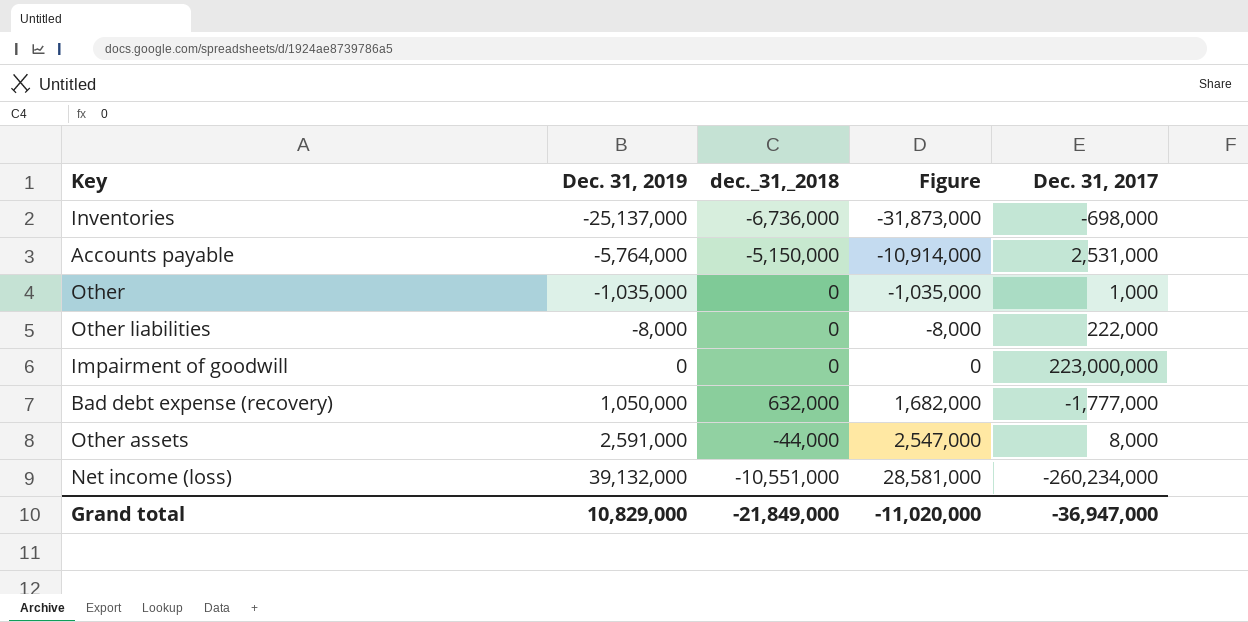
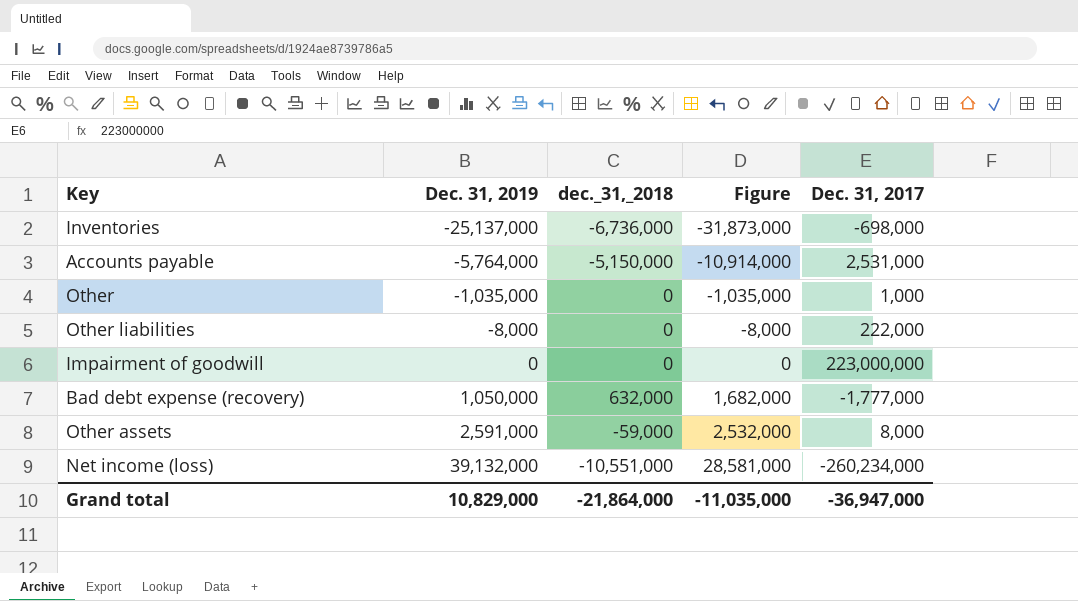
Other assets | dec._31,_2018: -44,000 -> -59,000
Other assets | Figure: 2,547,000 -> 2,532,000
Grand total | dec._31,_2018: -21,849,000 -> -21,864,000
Grand total | Figure: -11,020,000 -> -11,035,000

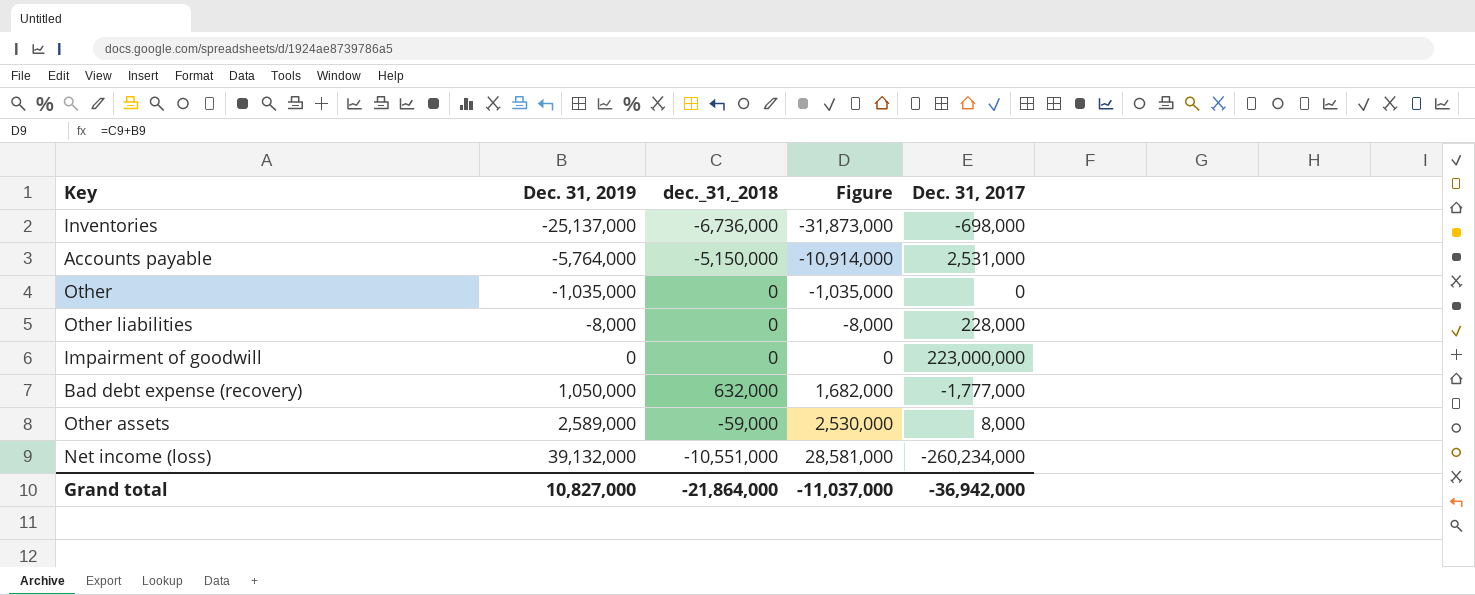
Other | Dec. 31, 2017: 1,000 -> 0
Other liabilities | Dec. 31, 2017: 222,000 -> 228,000
Other assets | Dec. 31, 2019: 2,591,000 -> 2,589,000
Other assets | Figure: 2,532,000 -> 2,530,000
Grand total | Dec. 31, 2019: 10,829,000 -> 10,827,000
Grand total | Figure: -11,035,000 -> -11,037,000
Grand total | Dec. 31, 2017: -36,947,000 -> -36,942,000

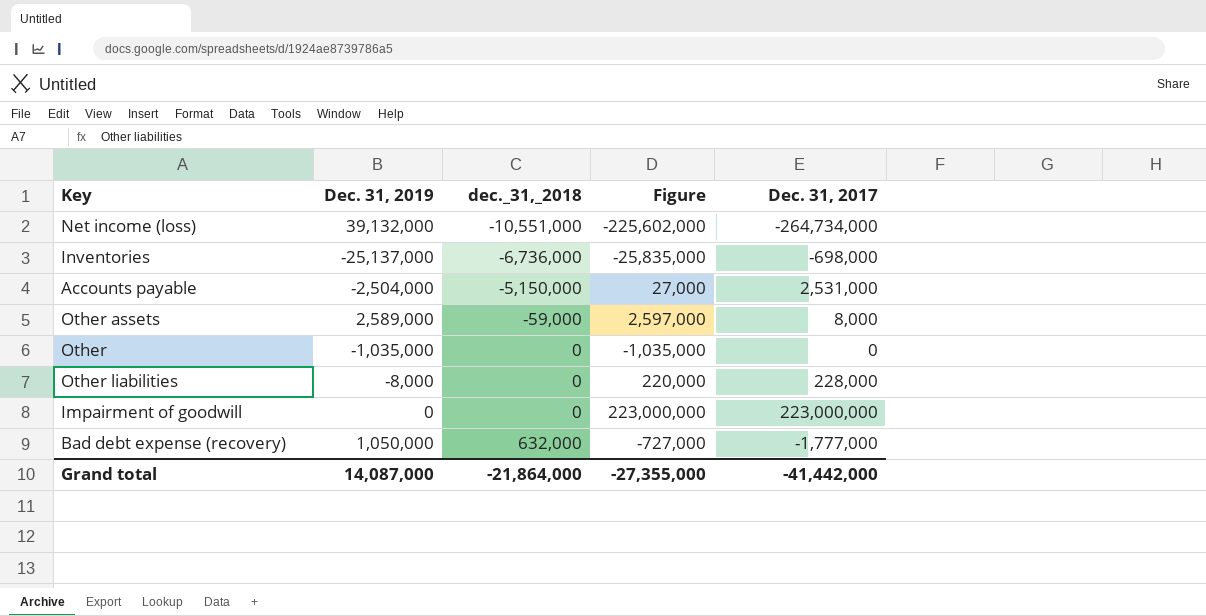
row order: Dec. 31, 2019 ascending -> dec._31,_2018 ascending
column Figure | formula: [Dec. 31, 2019] + [dec._31,_2018] -> [Dec. 31, 2019] + [Dec. 31, 2017]
Net income (loss) | Dec. 31, 2017: -260,234,000 -> -264,734,000
Accounts payable | Dec. 31, 2019: -5,764,000 -> -2,504,000
Grand total | Dec. 31, 2019: 10,827,000 -> 14,087,000
Grand total | Figure: -11,037,000 -> -27,355,000
Grand total | Dec. 31, 2017: -36,942,000 -> -41,442,000

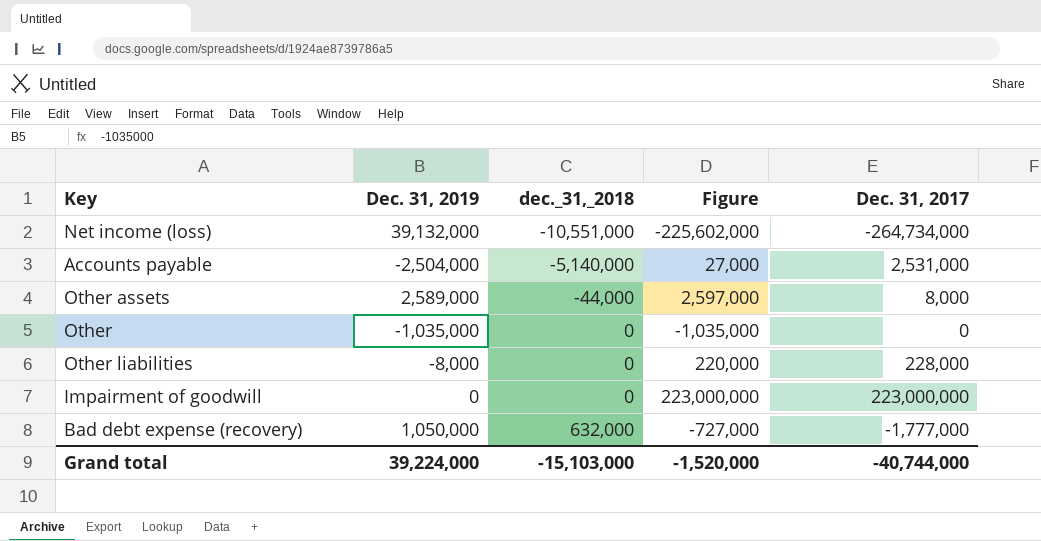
row Inventories: -25,137,000 | -6,736,000 | -25,835,000 | -698,000 -> none
Accounts payable | dec._31,_2018: -5,150,000 -> -5,140,000
Other assets | dec._31,_2018: -59,000 -> -44,000
Grand total | Dec. 31, 2019: 14,087,000 -> 39,224,000
Grand total | dec._31,_2018: -21,864,000 -> -15,103,000
Grand total | Figure: -27,355,000 -> -1,520,000
Grand total | Dec. 31, 2017: -41,442,000 -> -40,744,000

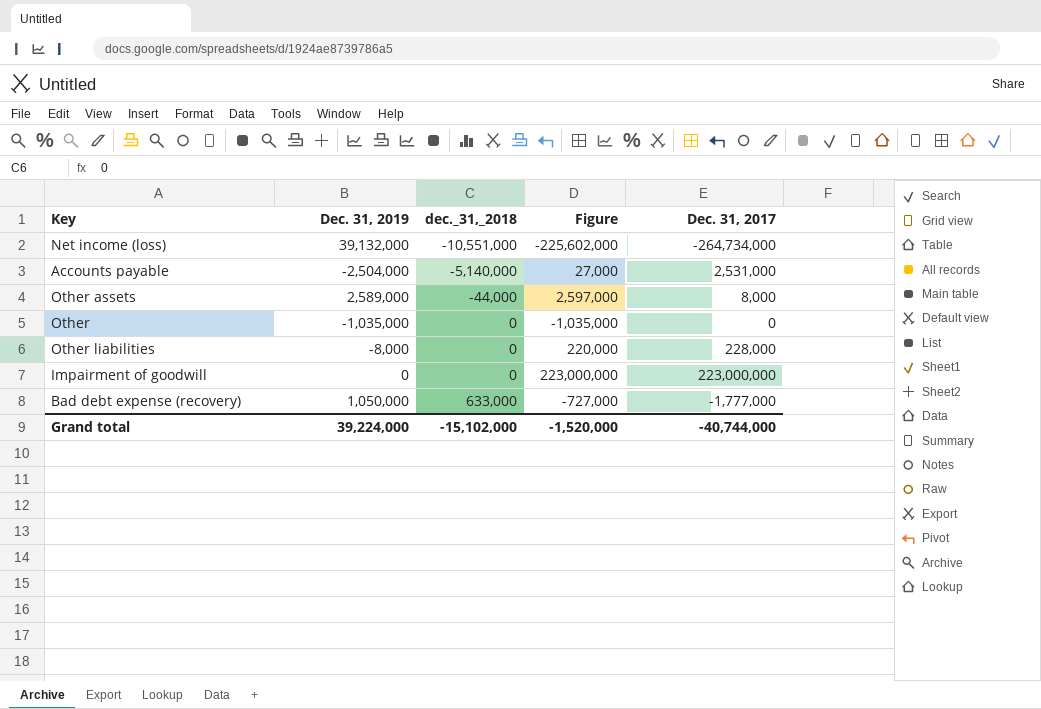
Bad debt expense (recovery) | dec._31,_2018: 632,000 -> 633,000
Grand total | dec._31,_2018: -15,103,000 -> -15,102,000

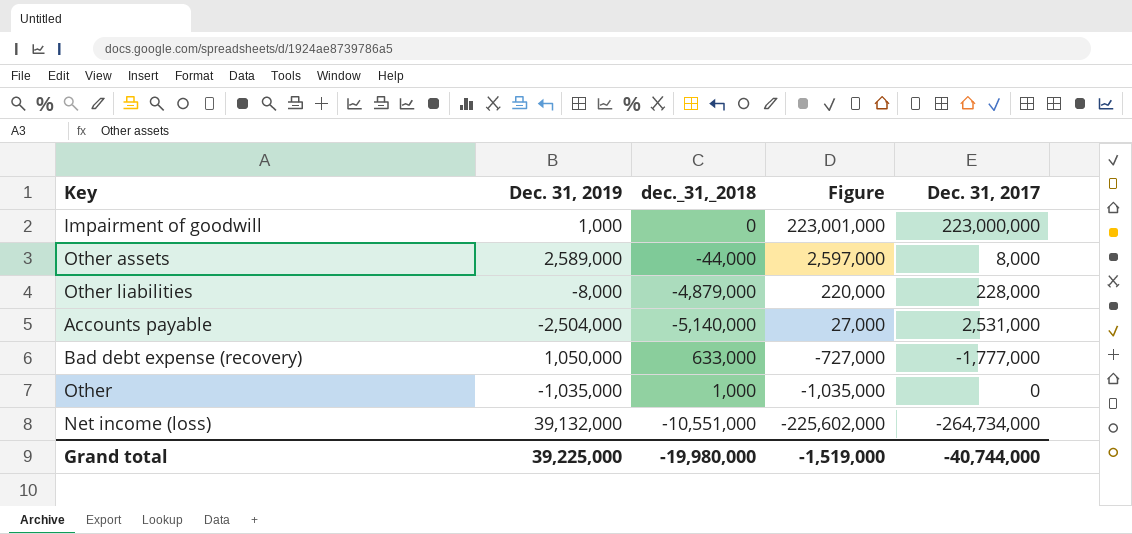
row order: dec._31,_2018 ascending -> Figure descending
Impairment of goodwill | Dec. 31, 2019: 0 -> 1,000
Impairment of goodwill | Figure: 223,000,000 -> 223,001,000
Other liabilities | dec._31,_2018: 0 -> -4,879,000
Other | dec._31,_2018: 0 -> 1,000
Grand total | Dec. 31, 2019: 39,224,000 -> 39,225,000
Grand total | dec._31,_2018: -15,102,000 -> -19,980,000
Grand total | Figure: -1,520,000 -> -1,519,000

